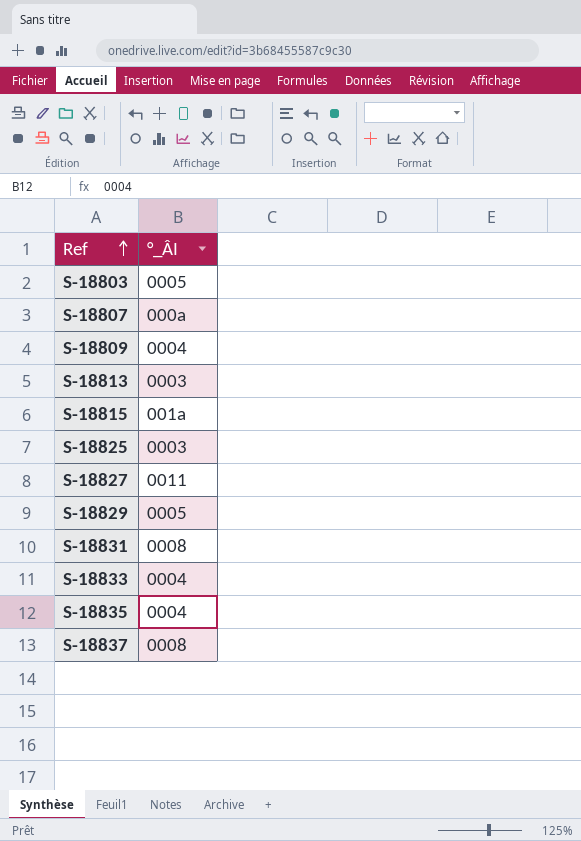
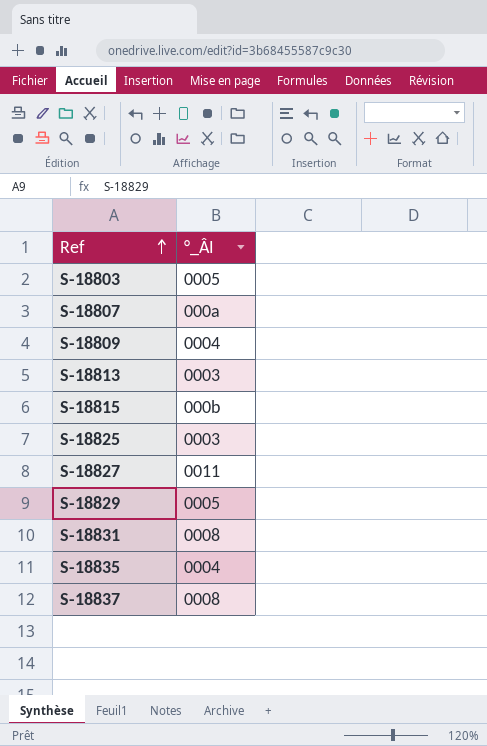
row S-18833: 0004 -> none
S-18815 | °_ÂI: 001a -> 000b

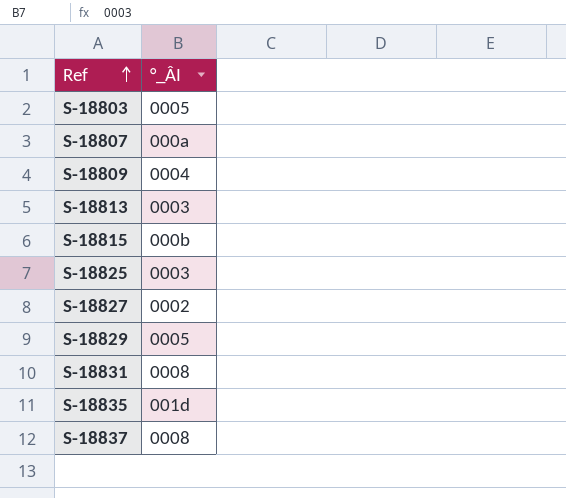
S-18827 | °_ÂI: 0011 -> 0002
S-18835 | °_ÂI: 0004 -> 001d

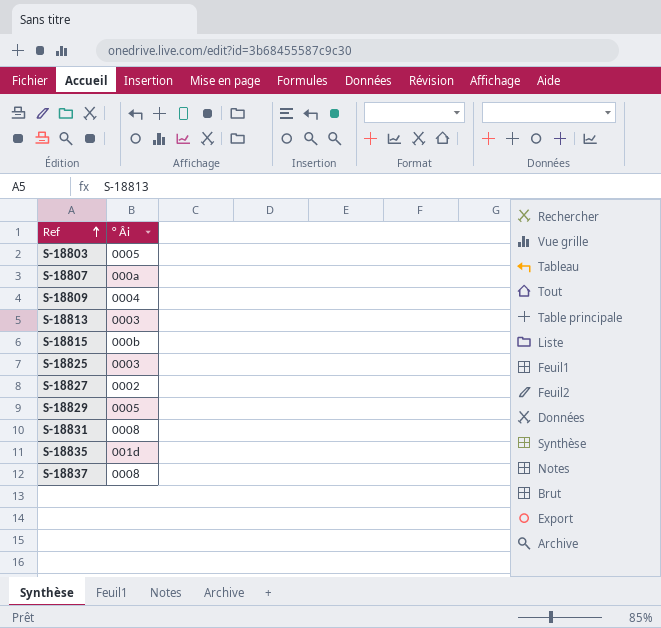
column name: °_ÂI -> ° Âi

